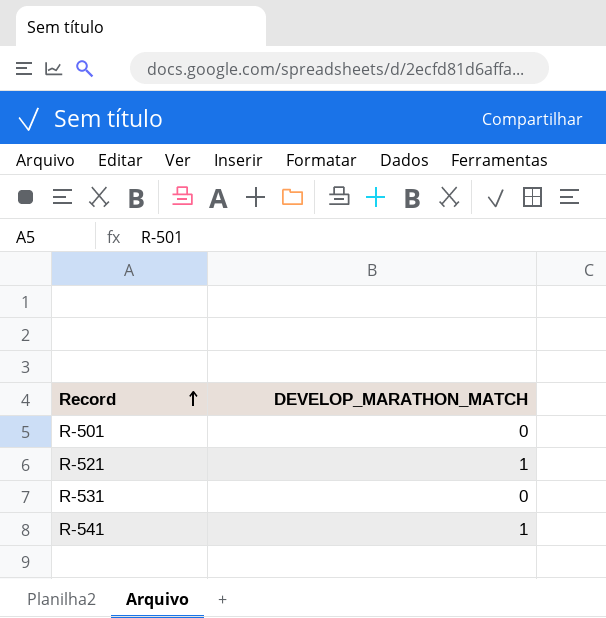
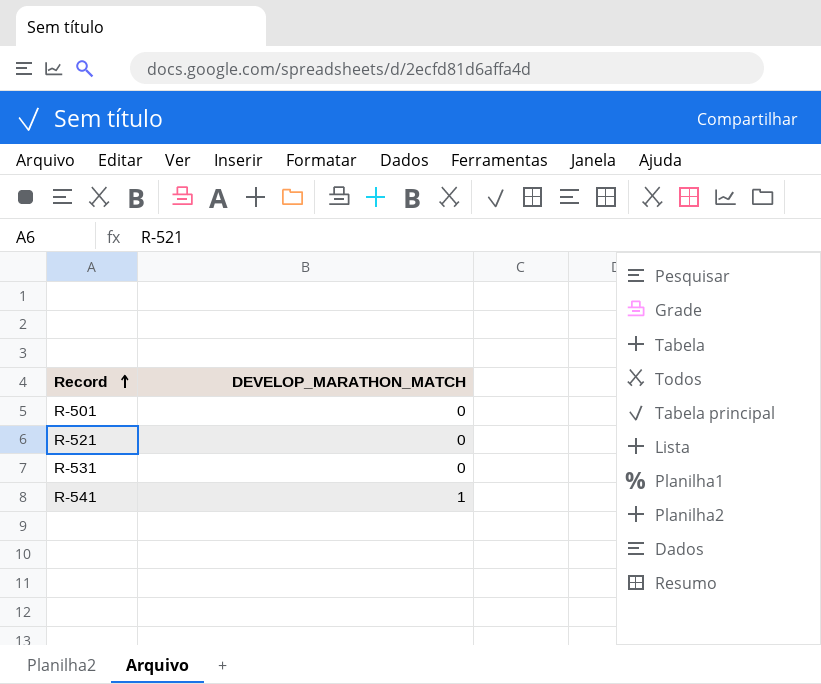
R-521 | DEVELOP_MARATHON_MATCH: 1 -> 0

